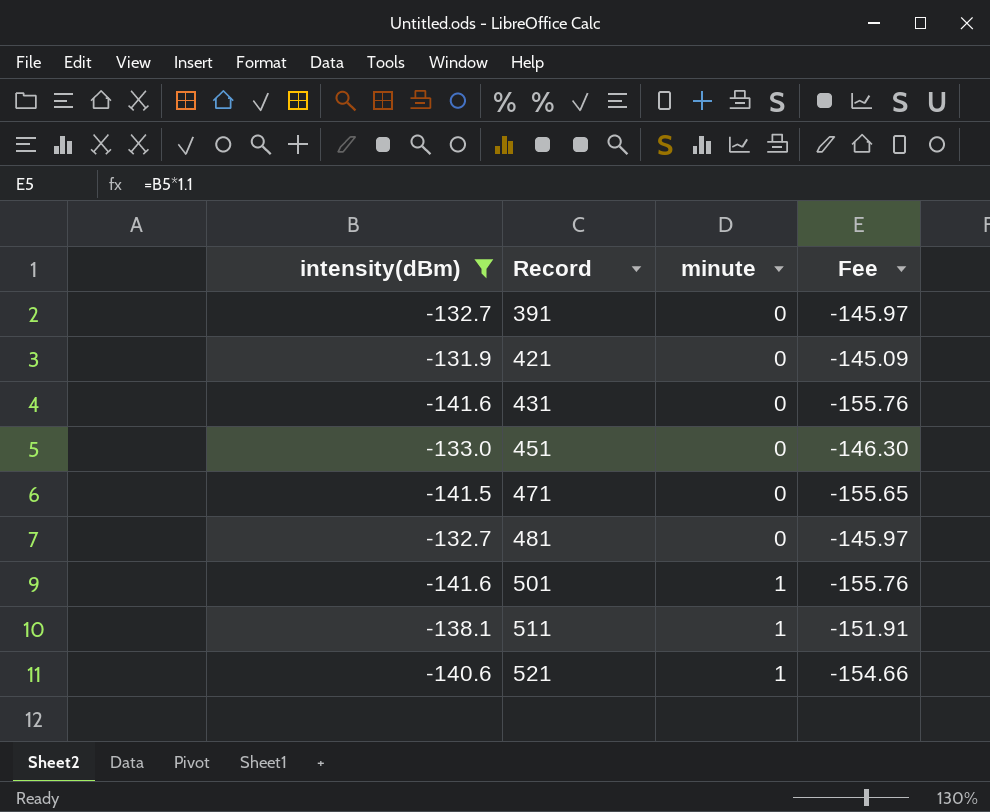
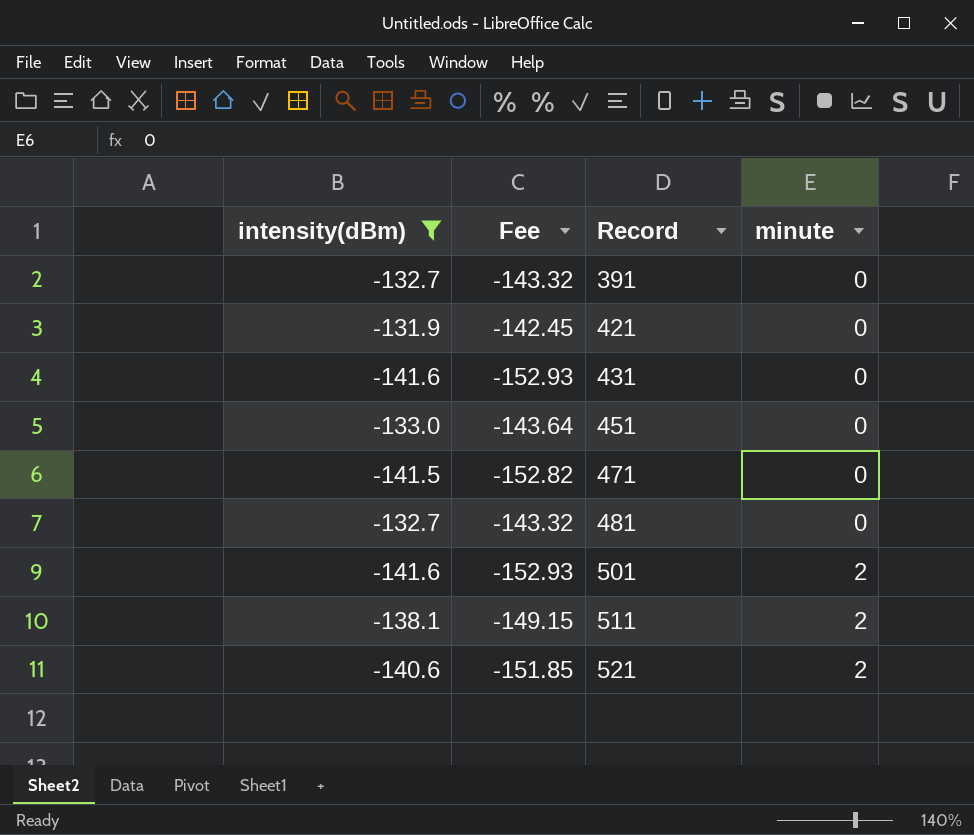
column Fee | formula: [intensity(dBm)] * 1.1 -> [intensity(dBm)] * 1.08
column Fee | position: 4 -> 2
501 | minute: 1 -> 2
511 | minute: 1 -> 2
521 | minute: 1 -> 2

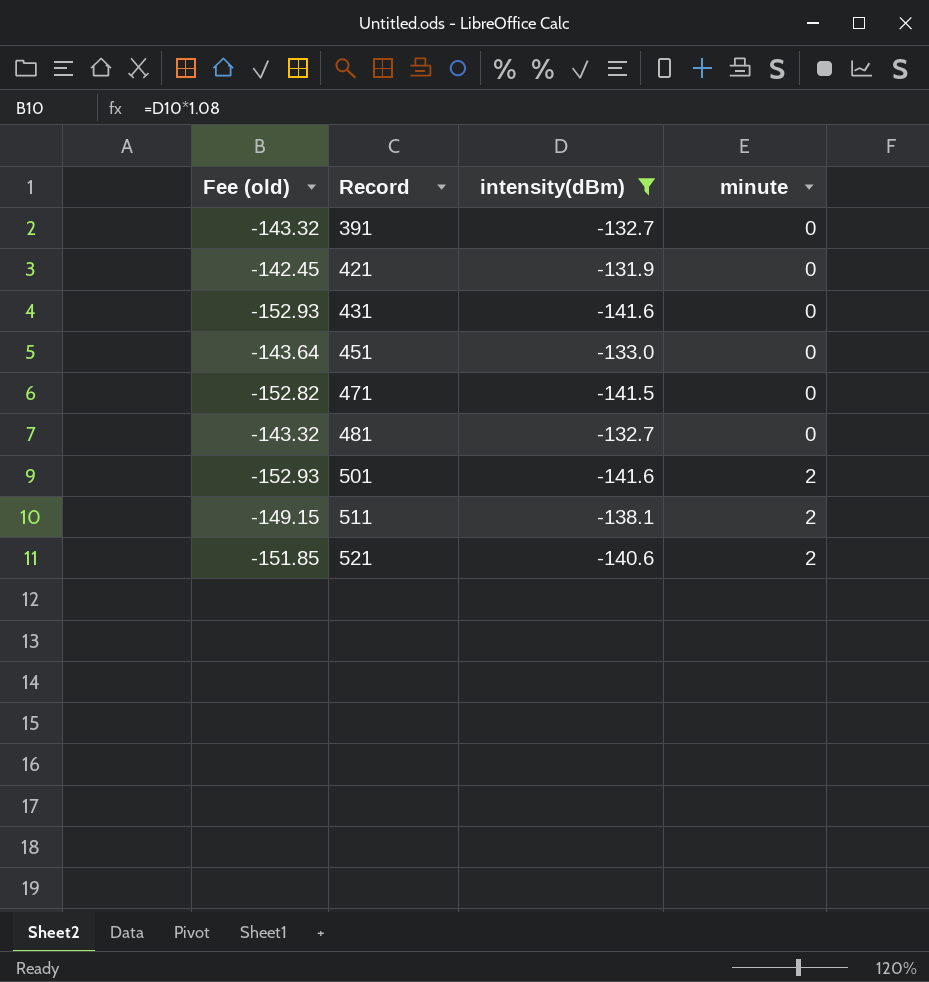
column name: Fee -> Fee (old)
column intensity(dBm) | position: 1 -> 3

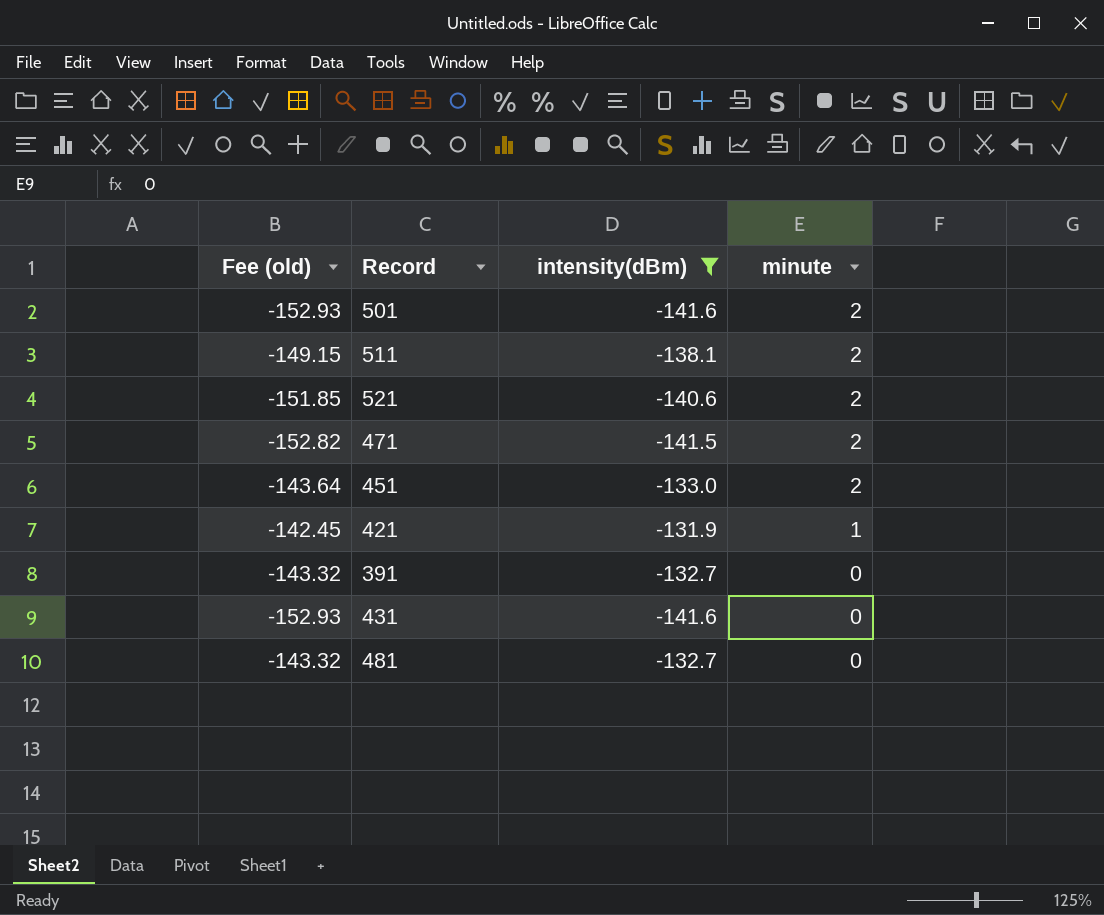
row order: Record ascending -> minute descending
471 | minute: 0 -> 2
451 | minute: 0 -> 2
421 | minute: 0 -> 1

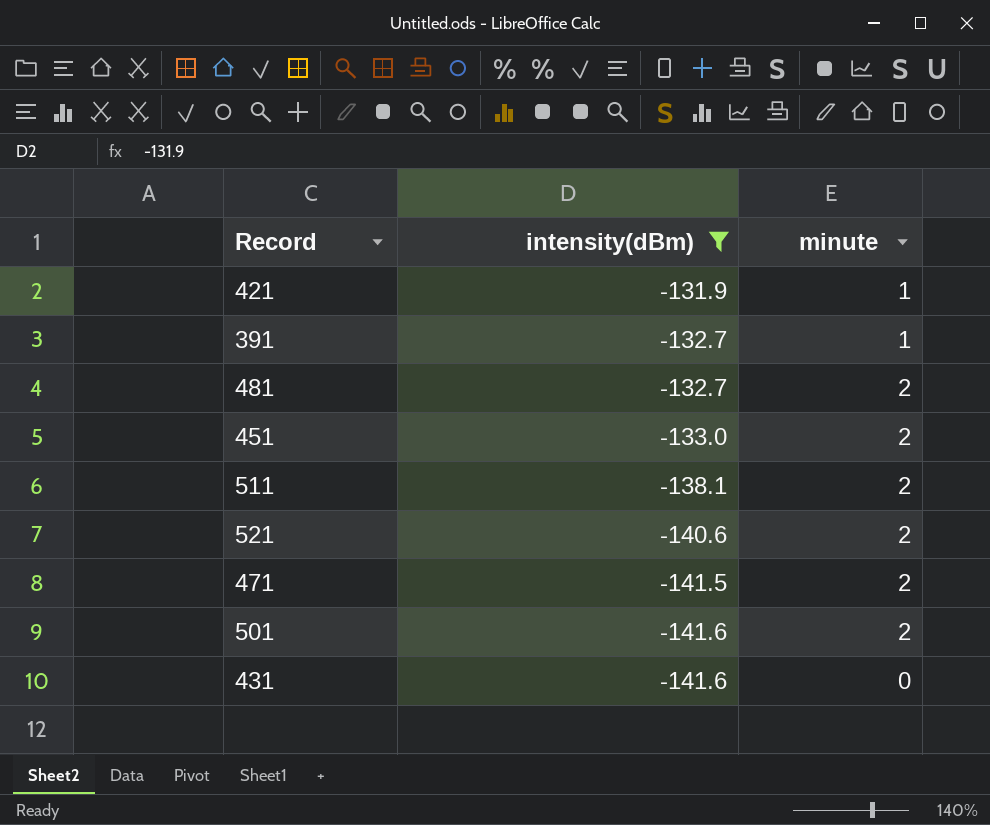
row order: minute descending -> intensity(dBm) descending
column Fee (old) | formula: [intensity(dBm)] * 1.08 -> none
391 | minute: 0 -> 1
481 | minute: 0 -> 2

